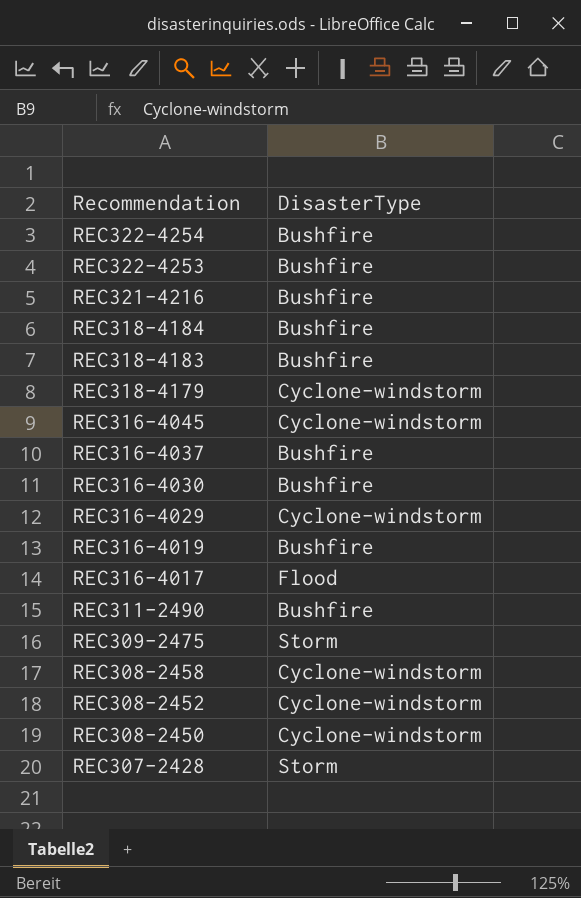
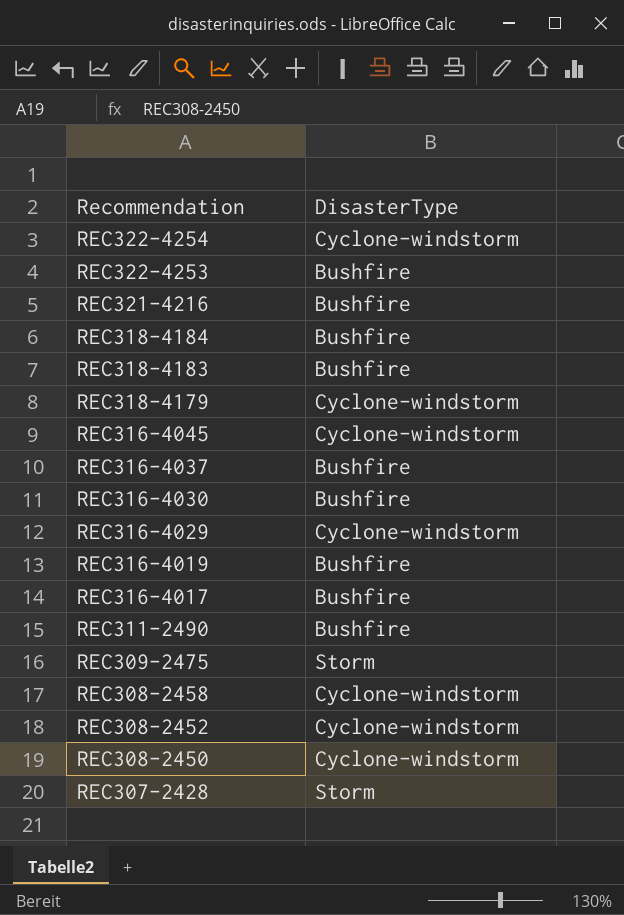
REC322-4254 | DisasterType: Bushfire -> Cyclone-windstorm
REC316-4017 | DisasterType: Flood -> Bushfire

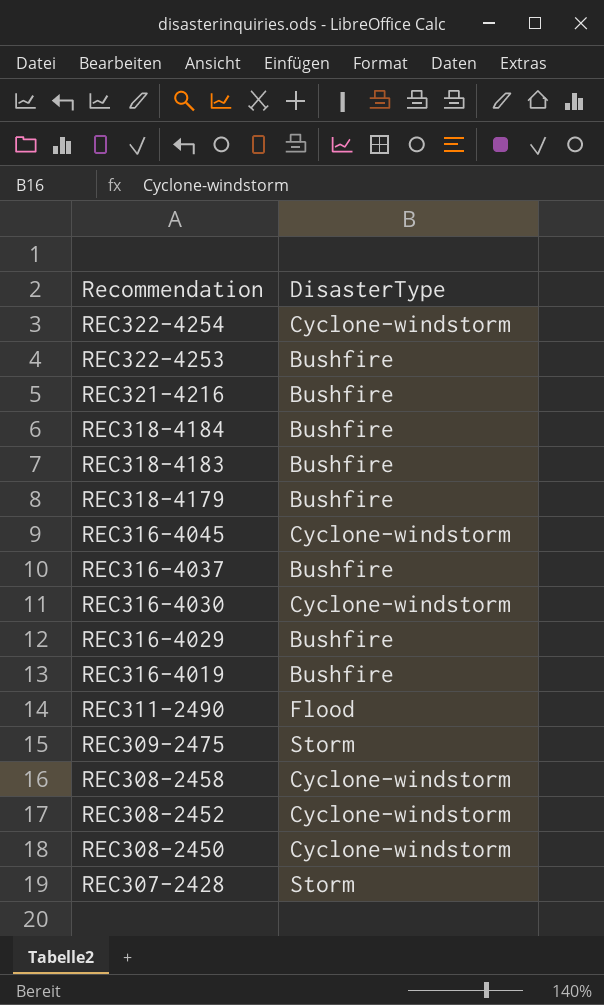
row REC316-4017: Bushfire -> none
REC318-4179 | DisasterType: Cyclone-windstorm -> Bushfire
REC316-4030 | DisasterType: Bushfire -> Cyclone-windstorm
REC316-4029 | DisasterType: Cyclone-windstorm -> Bushfire
REC311-2490 | DisasterType: Bushfire -> Flood

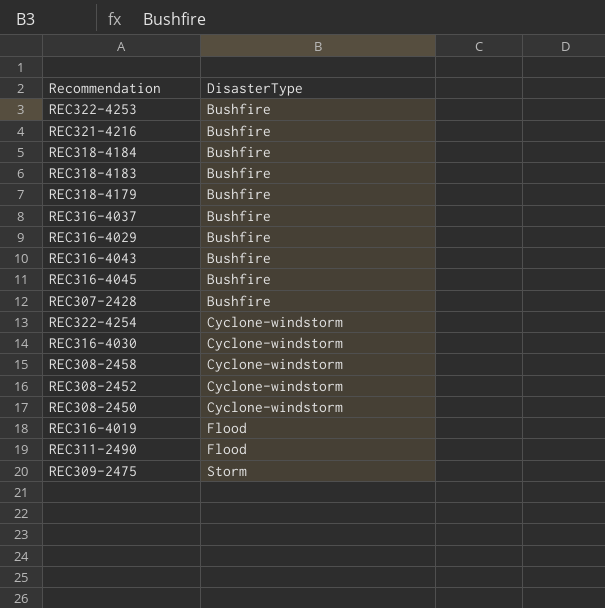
row order: Recommendation descending -> DisasterType ascending
row REC316-4043: none -> Bushfire
REC316-4045 | DisasterType: Cyclone-windstorm -> Bushfire
REC307-2428 | DisasterType: Storm -> Bushfire
REC316-4019 | DisasterType: Bushfire -> Flood

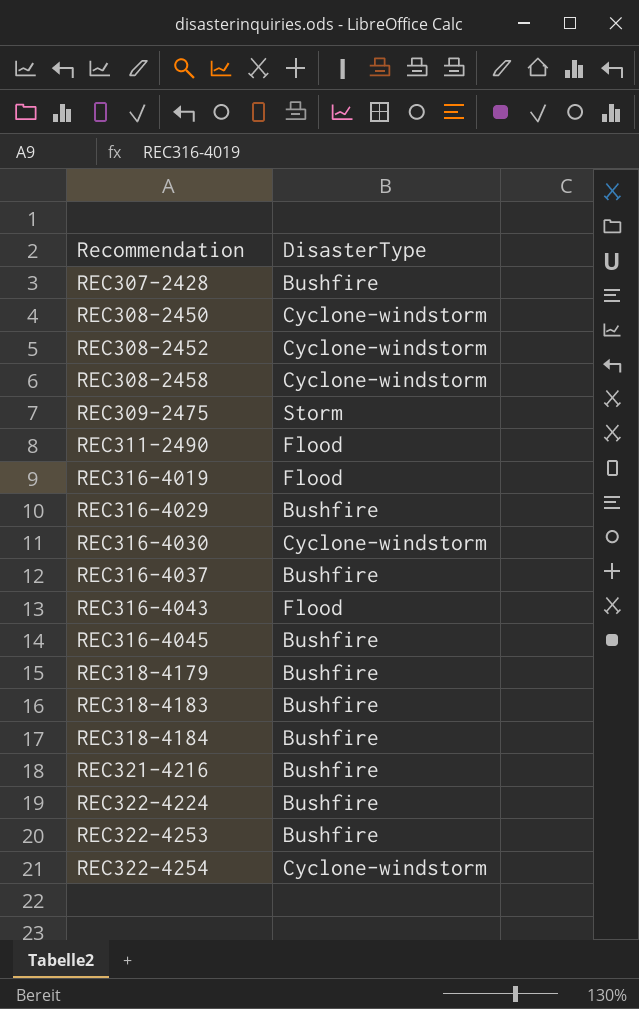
row order: DisasterType ascending -> Recommendation ascending
REC316-4043 | DisasterType: Bushfire -> Flood
row REC322-4224: none -> Bushfire

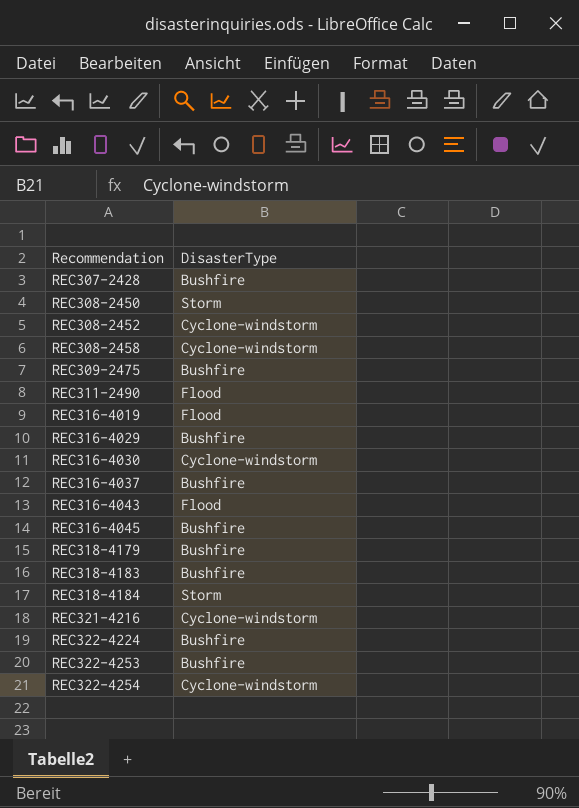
REC308-2450 | DisasterType: Cyclone-windstorm -> Storm
REC309-2475 | DisasterType: Storm -> Bushfire
REC318-4184 | DisasterType: Bushfire -> Storm
REC321-4216 | DisasterType: Bushfire -> Cyclone-windstorm

